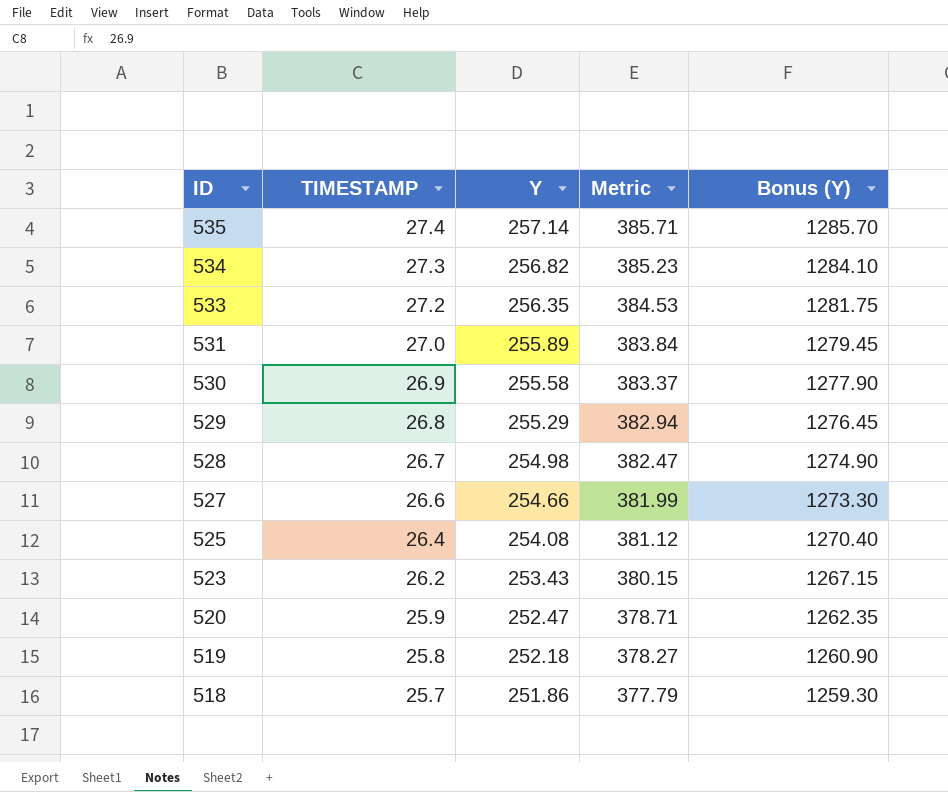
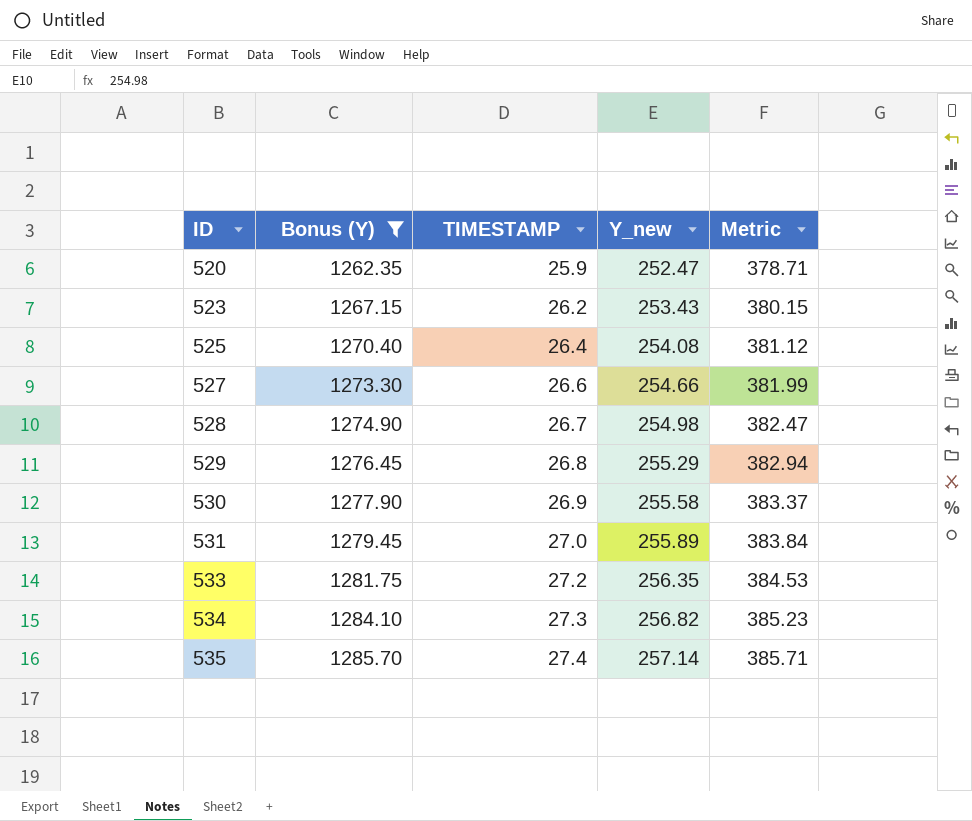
filter: none -> Bonus (Y) >= 1262.35
row order: ID descending -> ID ascending
column Bonus (Y) | position: 5 -> 2
column name: Y -> Y_new

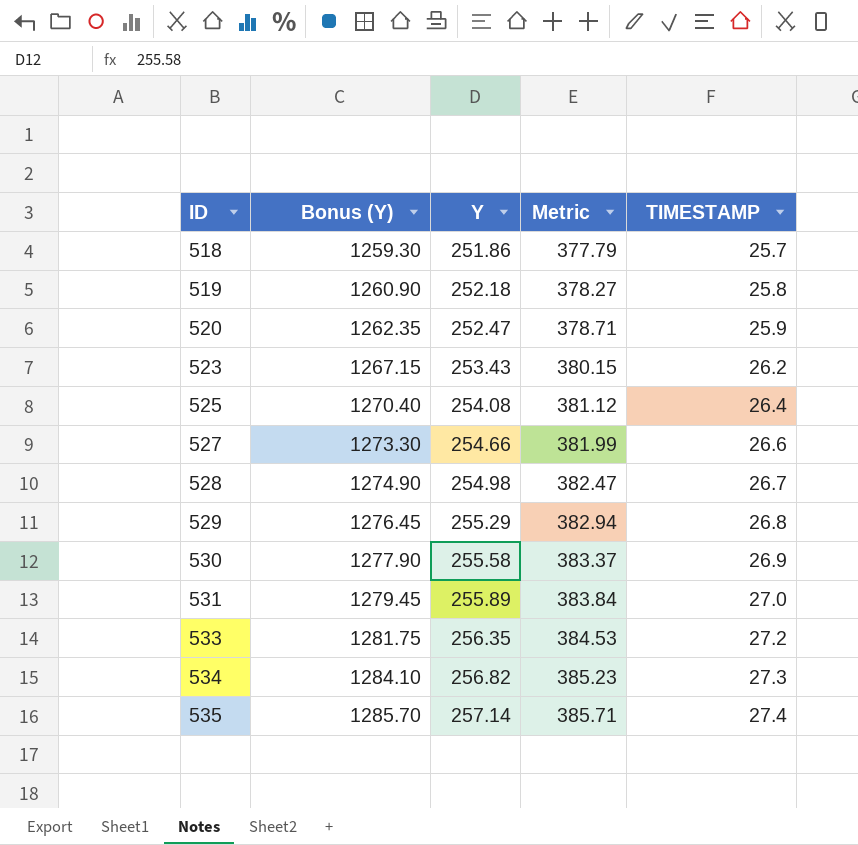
filter: Bonus (Y) >= 1262.35 -> none
column name: Y_new -> Y
column TIMESTAMP | position: 3 -> 5

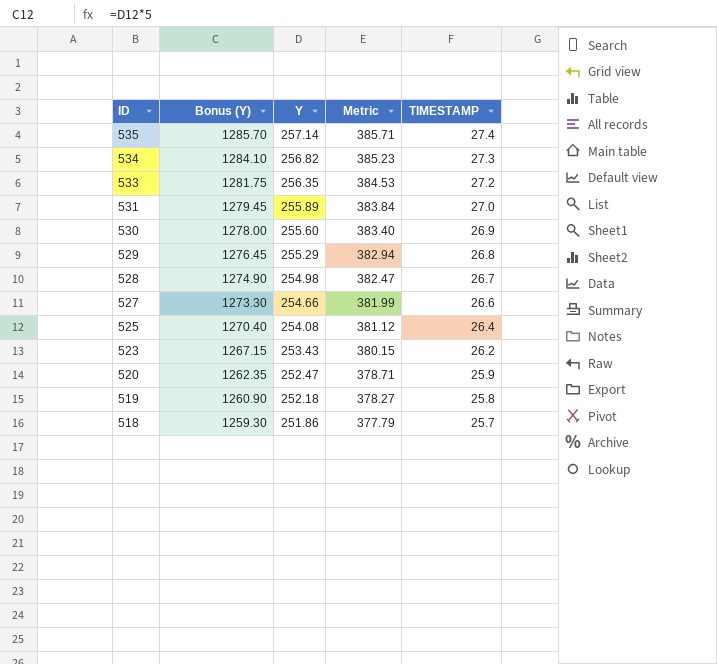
row order: ID ascending -> ID descending
530 | Bonus (Y): 1277.90 -> 1278.00
530 | Y: 255.58 -> 255.60
530 | Metric: 383.37 -> 383.40

